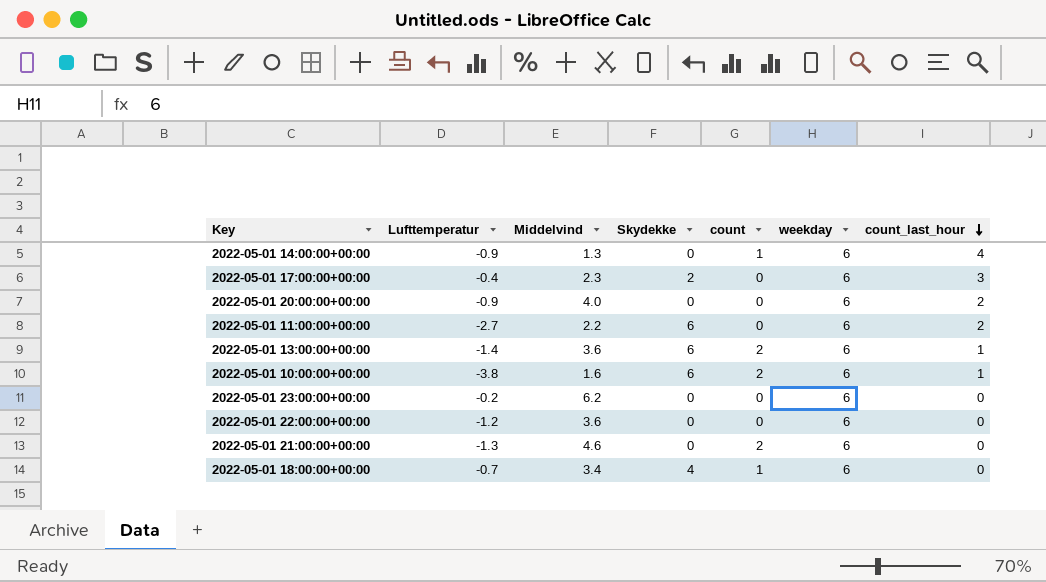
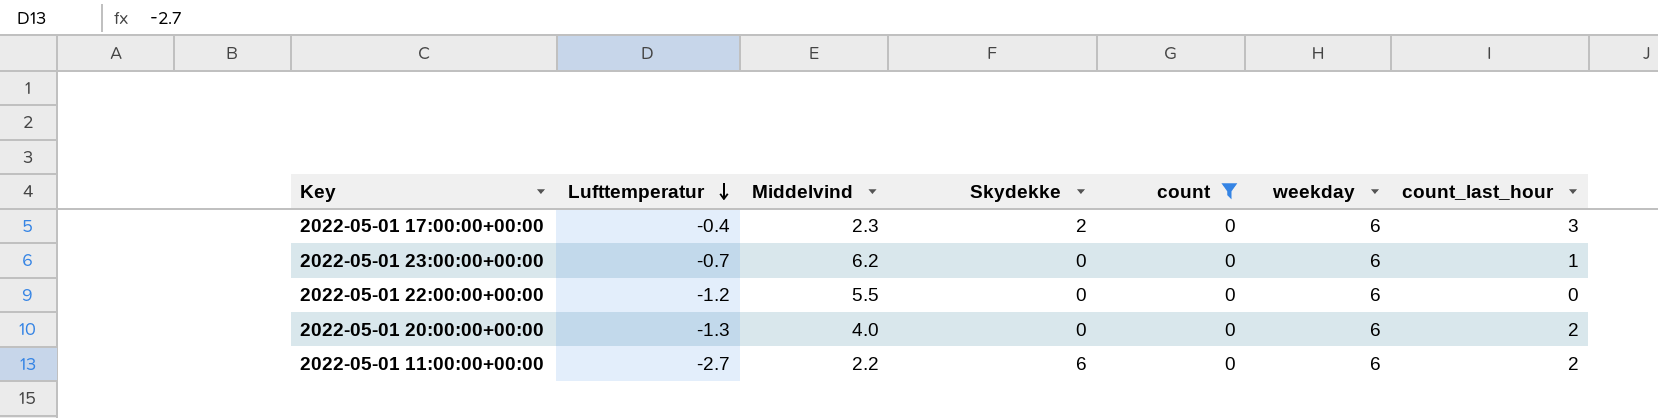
filter: none -> count = 0
row order: count_last_hour descending -> Lufttemperatur descending
2022-05-01 23:00:00+00:00 | Lufttemperatur: -0.2 -> -0.7
2022-05-01 23:00:00+00:00 | count_last_hour: 0 -> 1
2022-05-01 22:00:00+00:00 | Middelvind: 3.6 -> 5.5
2022-05-01 20:00:00+00:00 | Lufttemperatur: -0.9 -> -1.3

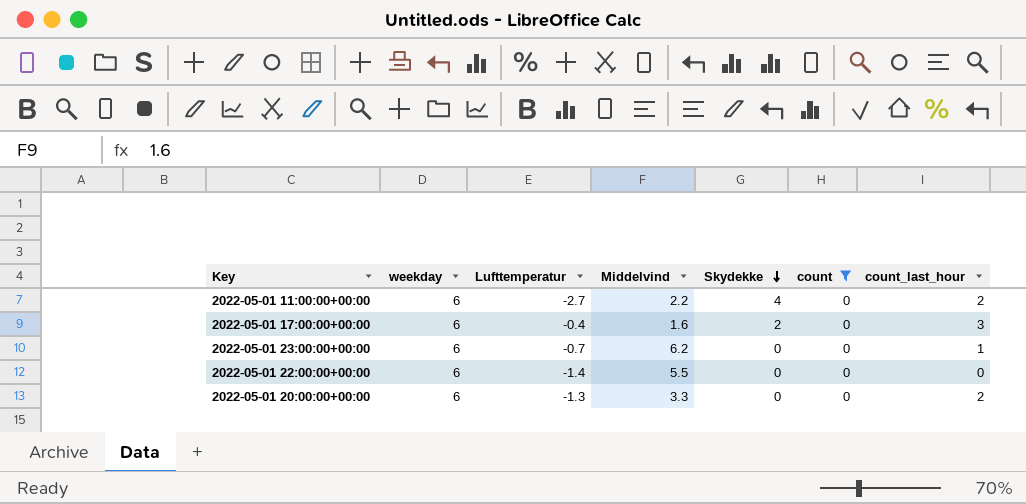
row order: Lufttemperatur descending -> Skydekke descending
column weekday | position: 6 -> 2
2022-05-01 11:00:00+00:00 | Skydekke: 6 -> 4
2022-05-01 17:00:00+00:00 | Middelvind: 2.3 -> 1.6
2022-05-01 22:00:00+00:00 | Lufttemperatur: -1.2 -> -1.4
2022-05-01 20:00:00+00:00 | Middelvind: 4.0 -> 3.3

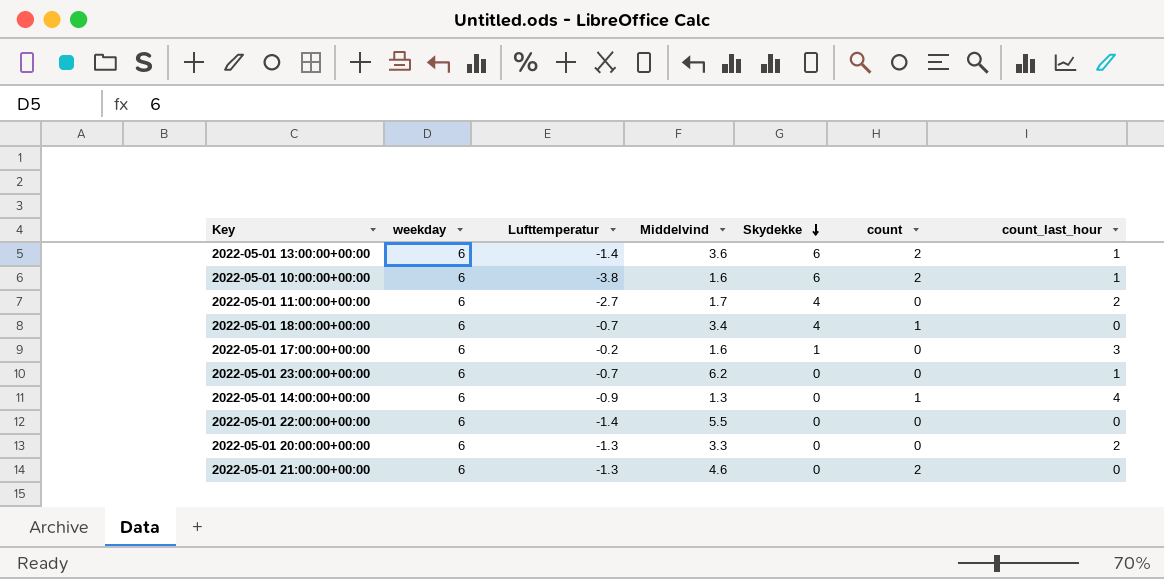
filter: count = 0 -> none
2022-05-01 11:00:00+00:00 | Middelvind: 2.2 -> 1.7
2022-05-01 17:00:00+00:00 | Lufttemperatur: -0.4 -> -0.2
2022-05-01 17:00:00+00:00 | Skydekke: 2 -> 1

